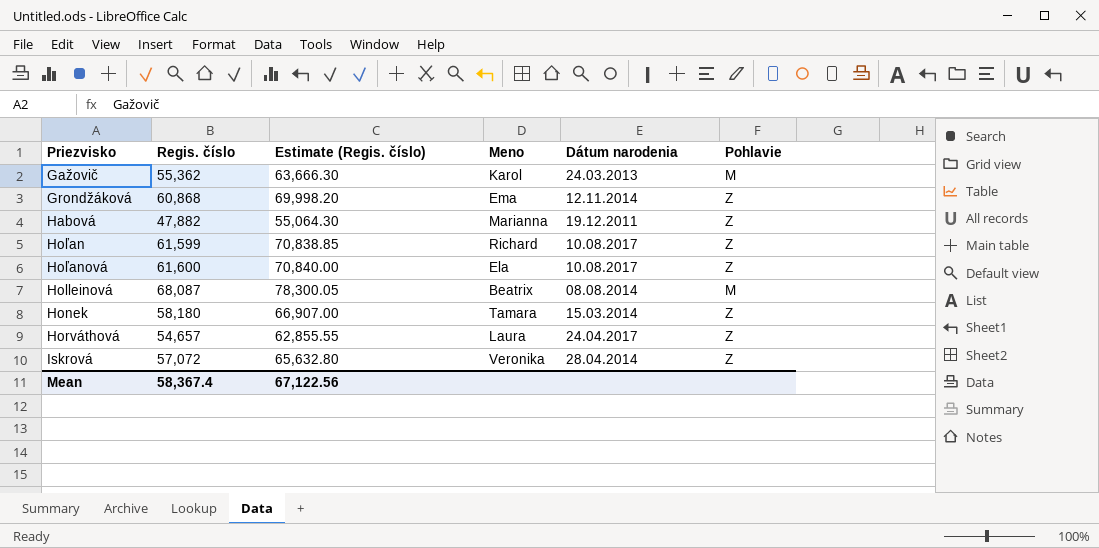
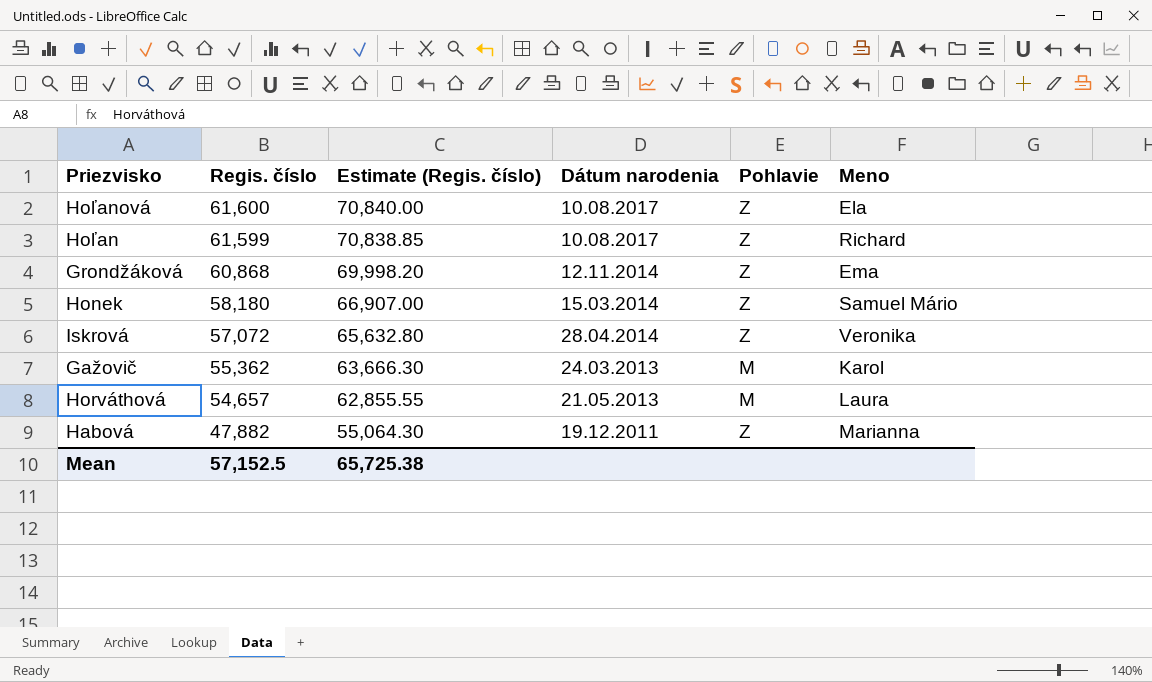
row order: Priezvisko ascending -> Regis. číslo descending
column Meno | position: 4 -> 6
row Holleinová: 68,087 | 78,300.05 | Beatrix | 08.08.2014 | M -> none
Honek | Meno: Tamara -> Samuel Mário
Horváthová | Dátum narodenia: 24.04.2017 -> 21.05.2013
Horváthová | Pohlavie: Z -> M
Mean | Regis. číslo: 58,367.4 -> 57,152.5
Mean | Estimate (Regis. číslo): 67,122.56 -> 65,725.38

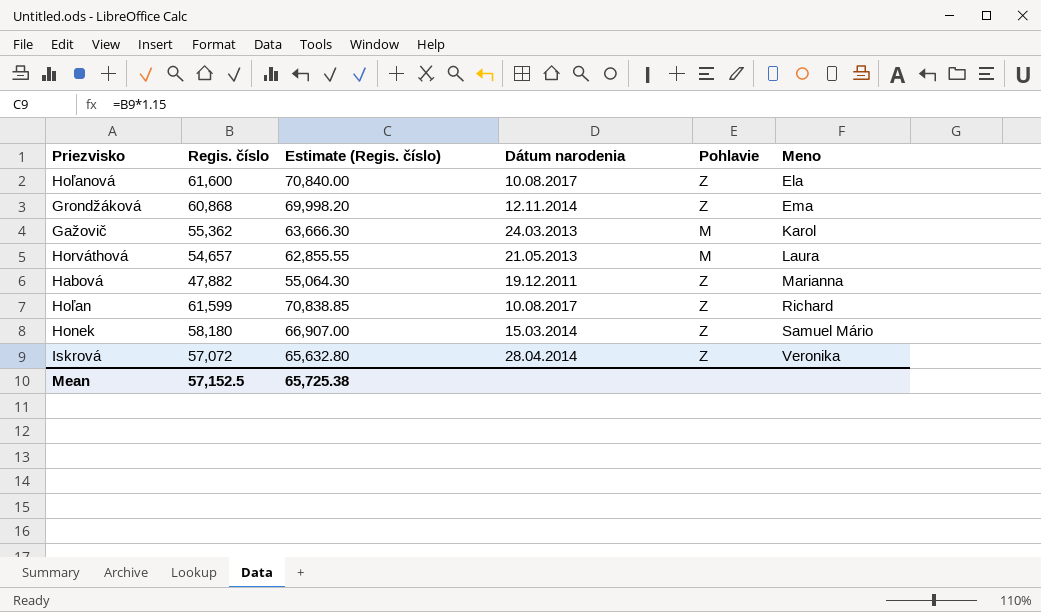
row order: Regis. číslo descending -> Meno ascending

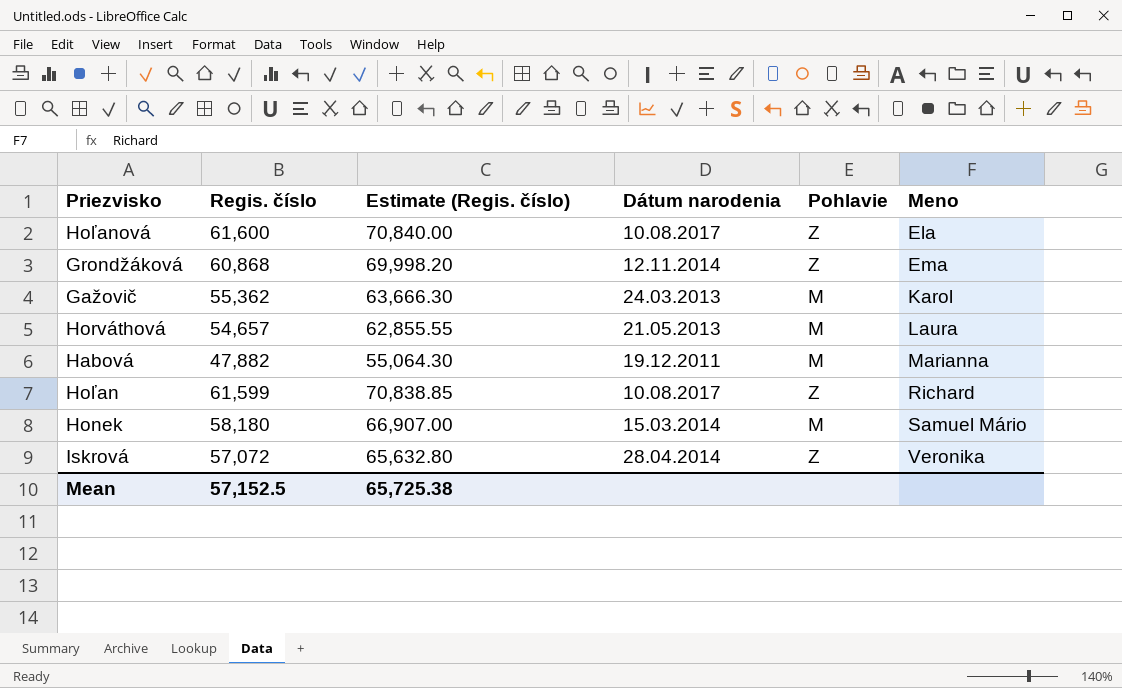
Habová | Pohlavie: Z -> M
Honek | Pohlavie: Z -> M

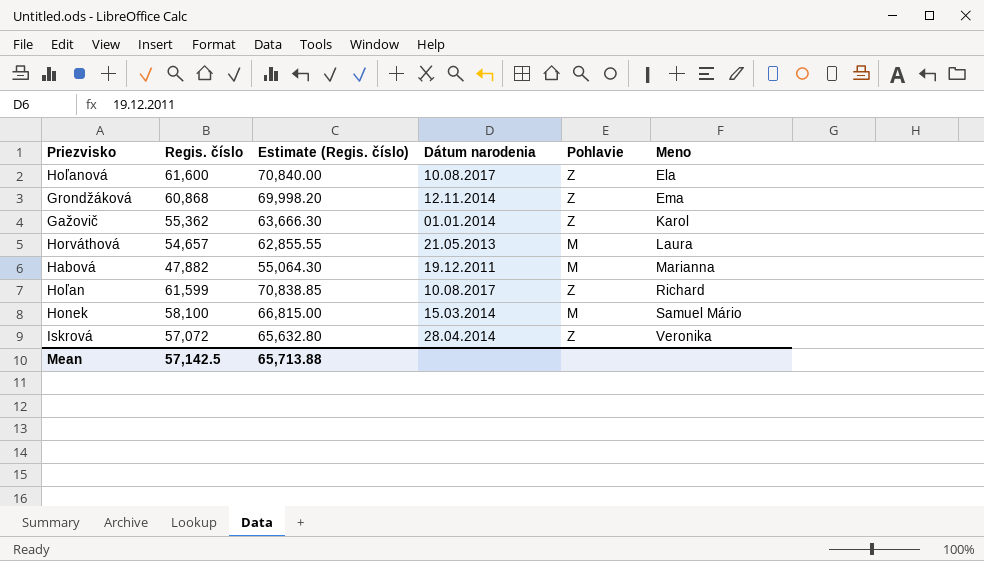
Gažovič | Dátum narodenia: 24.03.2013 -> 01.01.2014
Gažovič | Pohlavie: M -> Z
Honek | Regis. číslo: 58,180 -> 58,100
Honek | Estimate (Regis. číslo): 66,907.00 -> 66,815.00
Mean | Regis. číslo: 57,152.5 -> 57,142.5
Mean | Estimate (Regis. číslo): 65,725.38 -> 65,713.88

